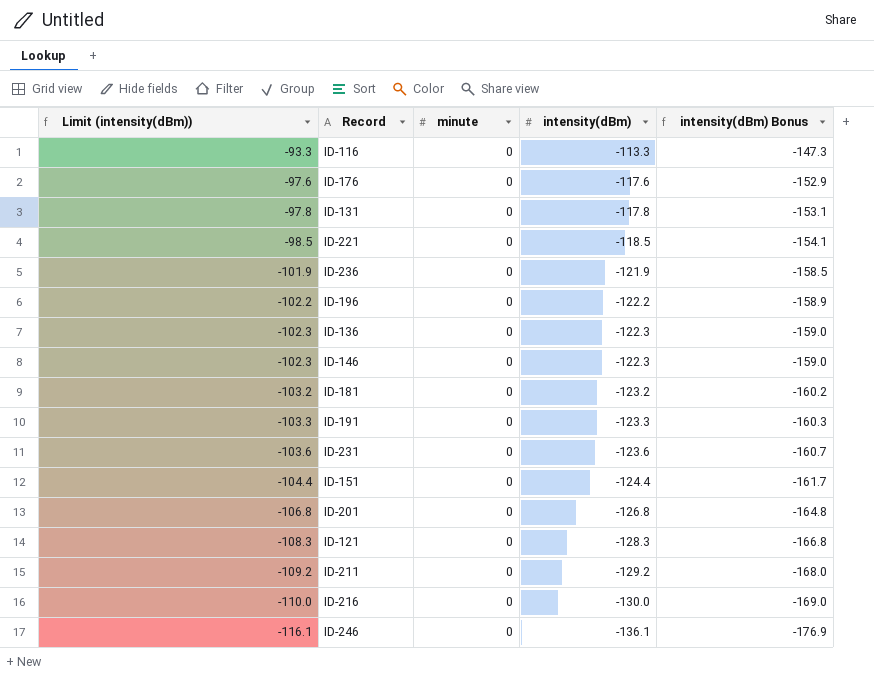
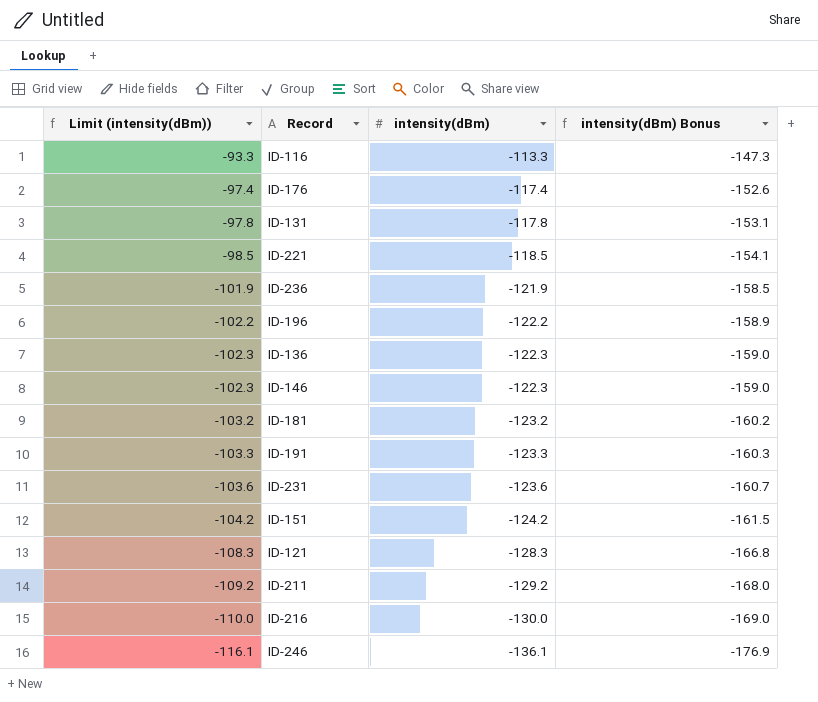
column minute | position: 3 -> none
row ID-201: -106.8 | 0 | -126.8 | -164.8 -> none
ID-176 | Limit (intensity(dBm)): -97.6 -> -97.4
ID-176 | intensity(dBm): -117.6 -> -117.4
ID-176 | intensity(dBm) Bonus: -152.9 -> -152.6
ID-151 | Limit (intensity(dBm)): -104.4 -> -104.2
ID-151 | intensity(dBm): -124.4 -> -124.2
ID-151 | intensity(dBm) Bonus: -161.7 -> -161.5

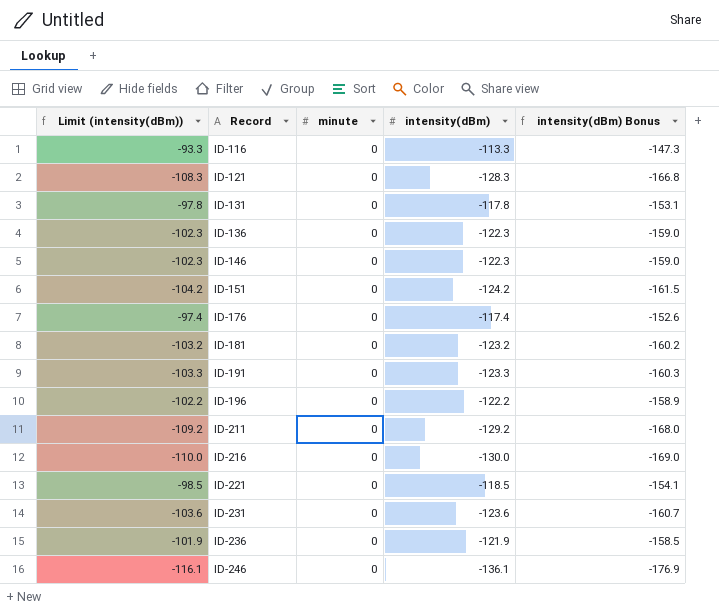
row order: Limit (intensity(dBm)) descending -> Record ascending
column minute | position: none -> 3

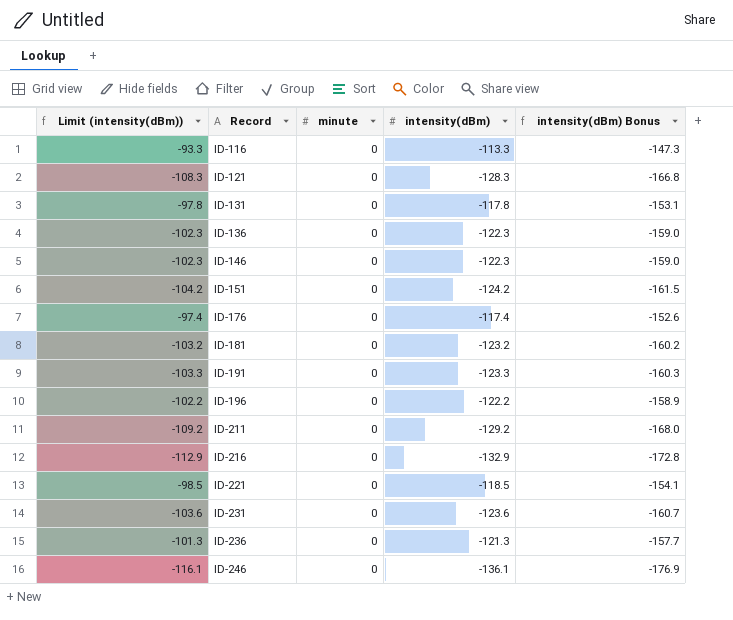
ID-216 | Limit (intensity(dBm)): -110.0 -> -112.9
ID-216 | intensity(dBm): -130.0 -> -132.9
ID-216 | intensity(dBm) Bonus: -169.0 -> -172.8
ID-236 | Limit (intensity(dBm)): -101.9 -> -101.3
ID-236 | intensity(dBm): -121.9 -> -121.3
ID-236 | intensity(dBm) Bonus: -158.5 -> -157.7

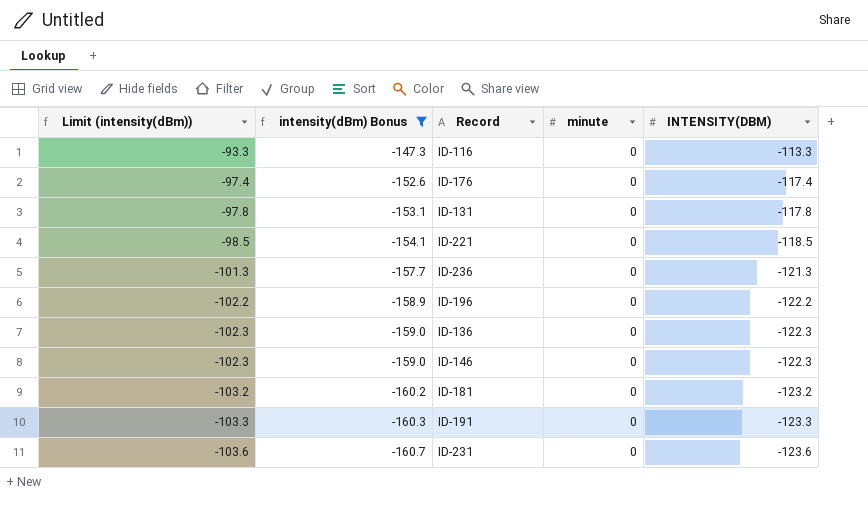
filter: none -> intensity(dBm) Bonus >= -160.7
row order: Record ascending -> Limit (intensity(dBm)) descending
column intensity(dBm) Bonus | position: 5 -> 2
column name: intensity(dBm) -> INTENSITY(DBM)

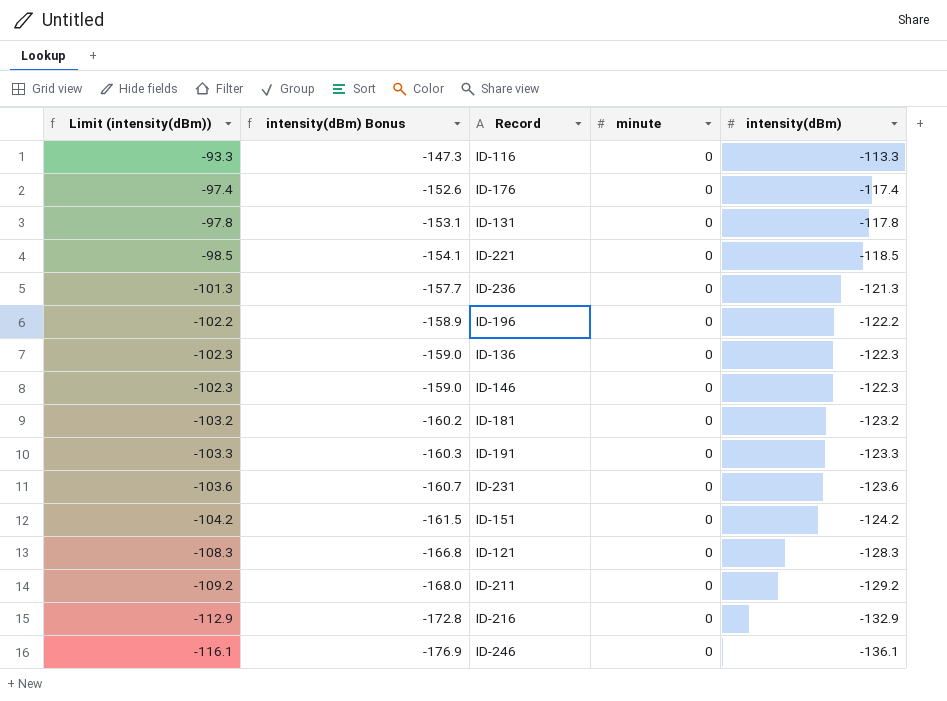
filter: intensity(dBm) Bonus >= -160.7 -> none
column name: INTENSITY(DBM) -> intensity(dBm)

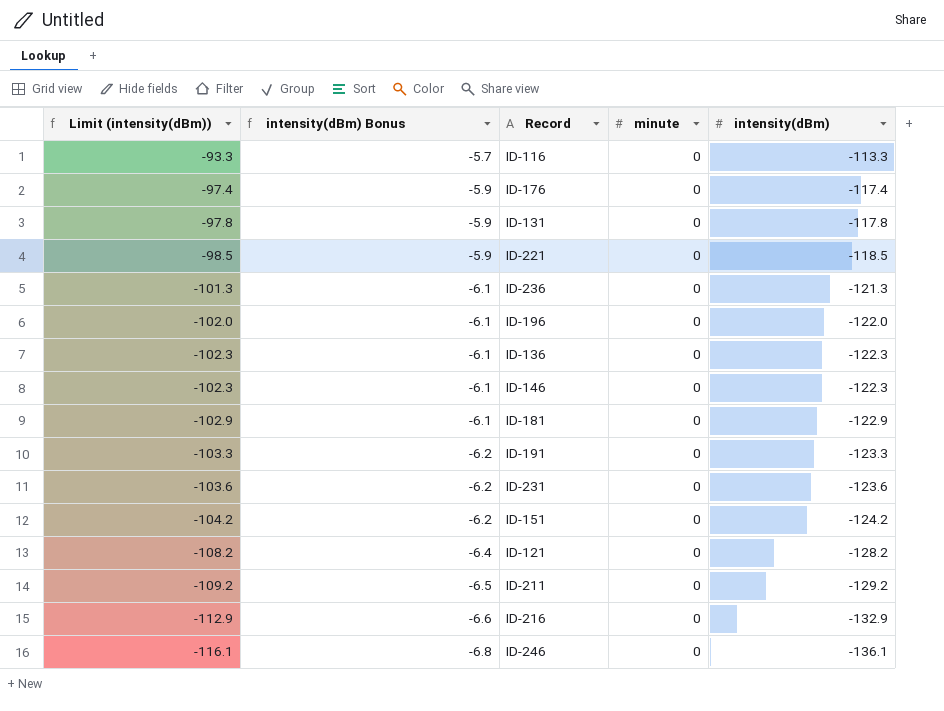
column intensity(dBm) Bonus | formula: [intensity(dBm)] * 1.3 -> [intensity(dBm)] * 0.05
ID-196 | Limit (intensity(dBm)): -102.2 -> -102.0
ID-196 | intensity(dBm): -122.2 -> -122.0
ID-181 | Limit (intensity(dBm)): -103.2 -> -102.9
ID-181 | intensity(dBm): -123.2 -> -122.9
ID-121 | Limit (intensity(dBm)): -108.3 -> -108.2
ID-121 | intensity(dBm): -128.3 -> -128.2

